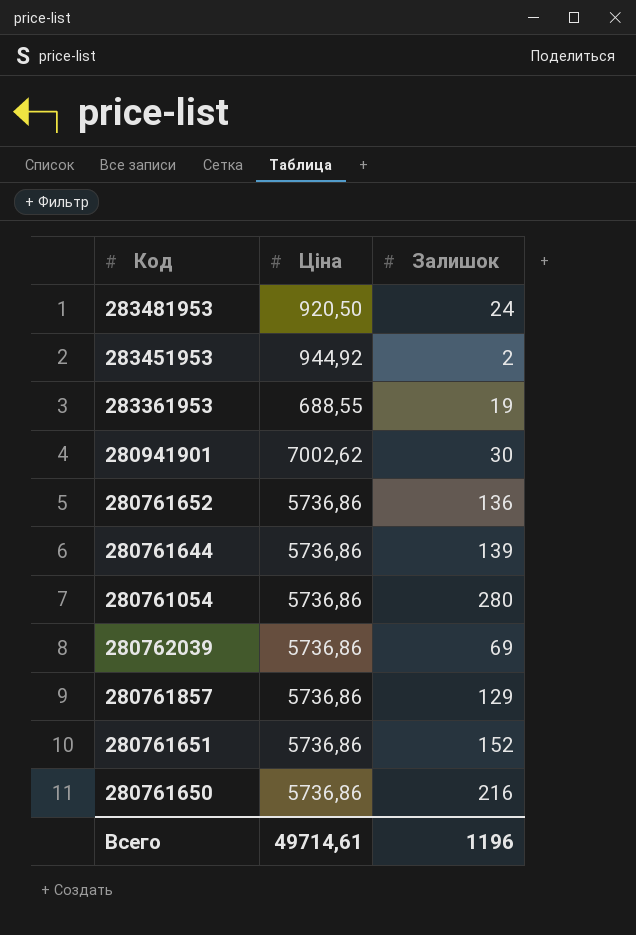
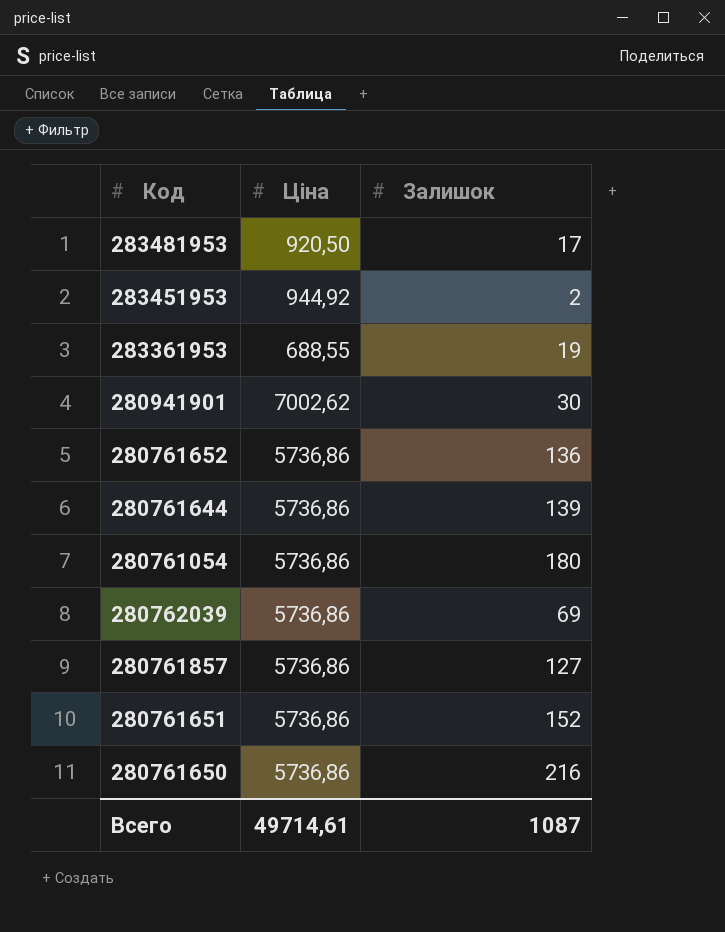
283481953 | Залишок: 24 -> 17
280761054 | Залишок: 280 -> 180
280761857 | Залишок: 129 -> 127
Всего | Залишок: 1196 -> 1087

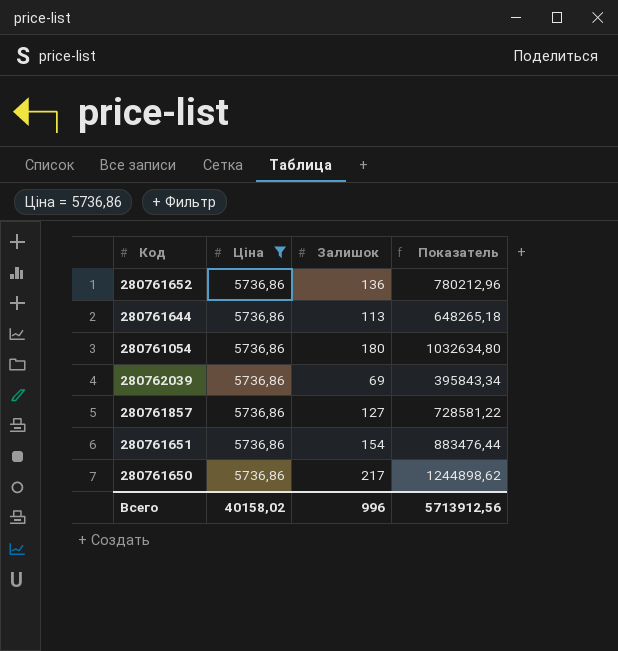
filter: none -> Ціна = 5736,86
column Показатель | formula: none -> [Ціна] * [Залишок]
280761644 | Залишок: 139 -> 113
280761651 | Залишок: 152 -> 154
280761650 | Залишок: 216 -> 217
Всего | Ціна: 49714,61 -> 40158,02
Всего | Залишок: 1087 -> 996

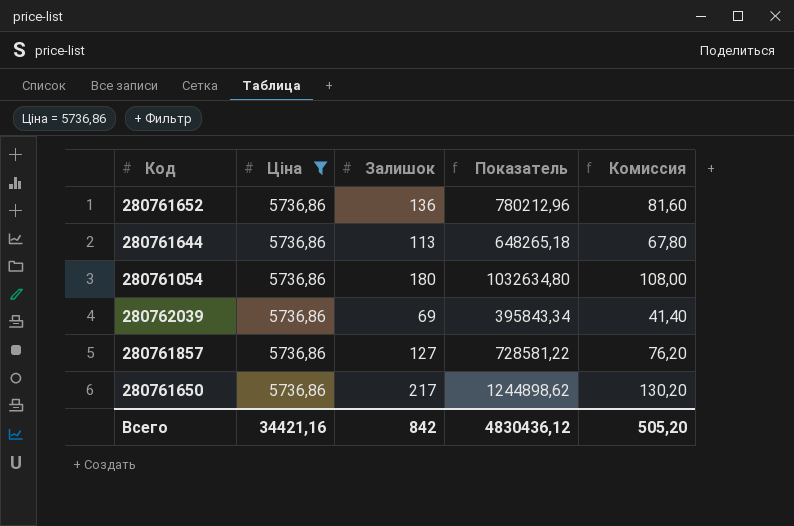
column Комиссия | formula: none -> [Залишок] * 0,6
row 280761651: 5736,86 | 154 | 883476,44 -> none
Всего | Ціна: 40158,02 -> 34421,16
Всего | Залишок: 996 -> 842
Всего | Показатель: 5713912,56 -> 4830436,12

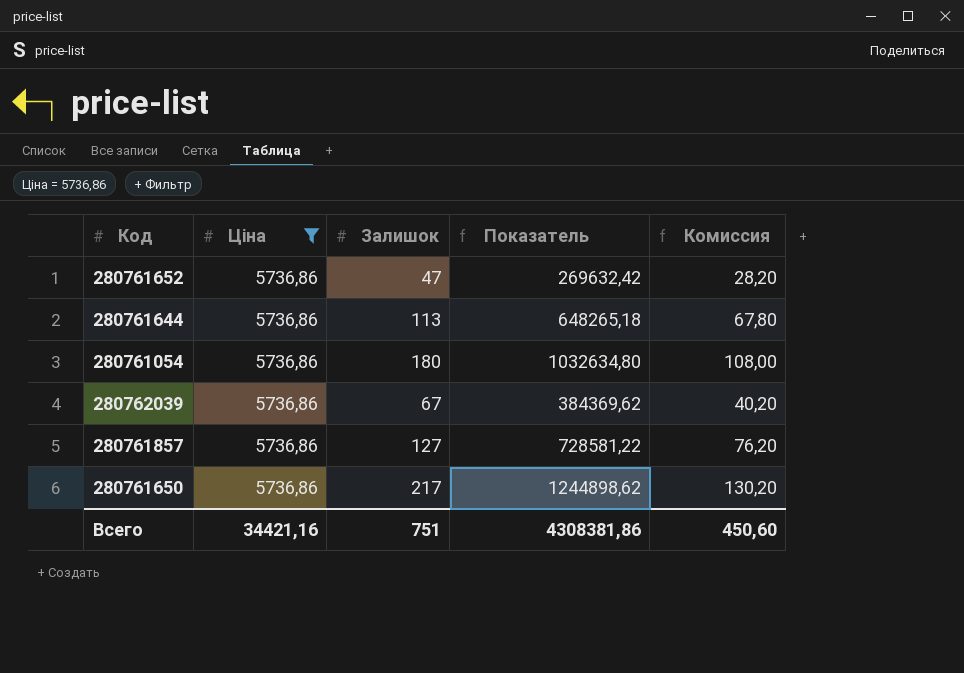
280761652 | Залишок: 136 -> 47
280761652 | Показатель: 780212,96 -> 269632,42
280761652 | Комиссия: 81,60 -> 28,20
280762039 | Залишок: 69 -> 67
280762039 | Показатель: 395843,34 -> 384369,62
280762039 | Комиссия: 41,40 -> 40,20
Всего | Залишок: 842 -> 751
Всего | Показатель: 4830436,12 -> 4308381,86
Всего | Комиссия: 505,20 -> 450,60

